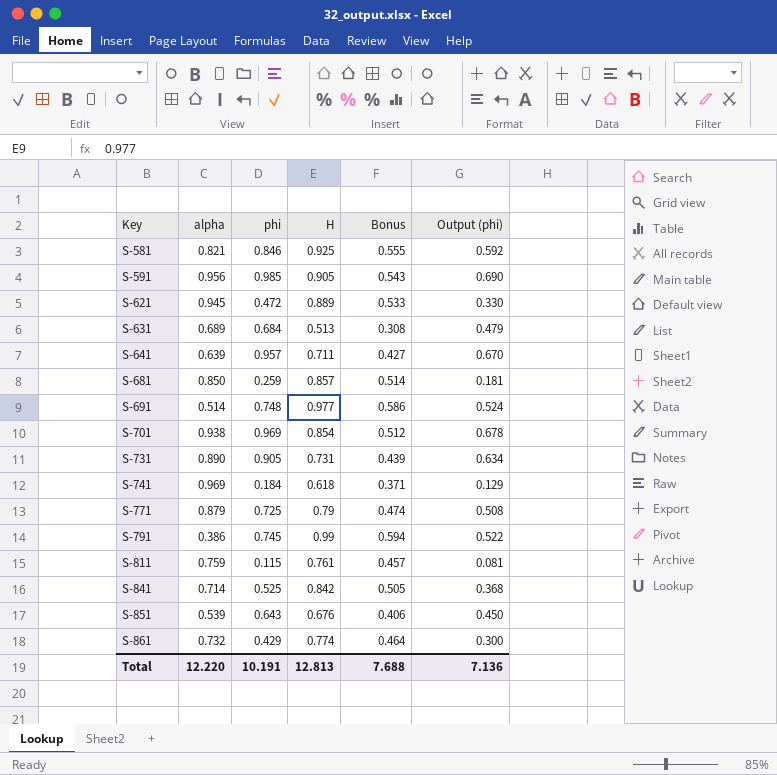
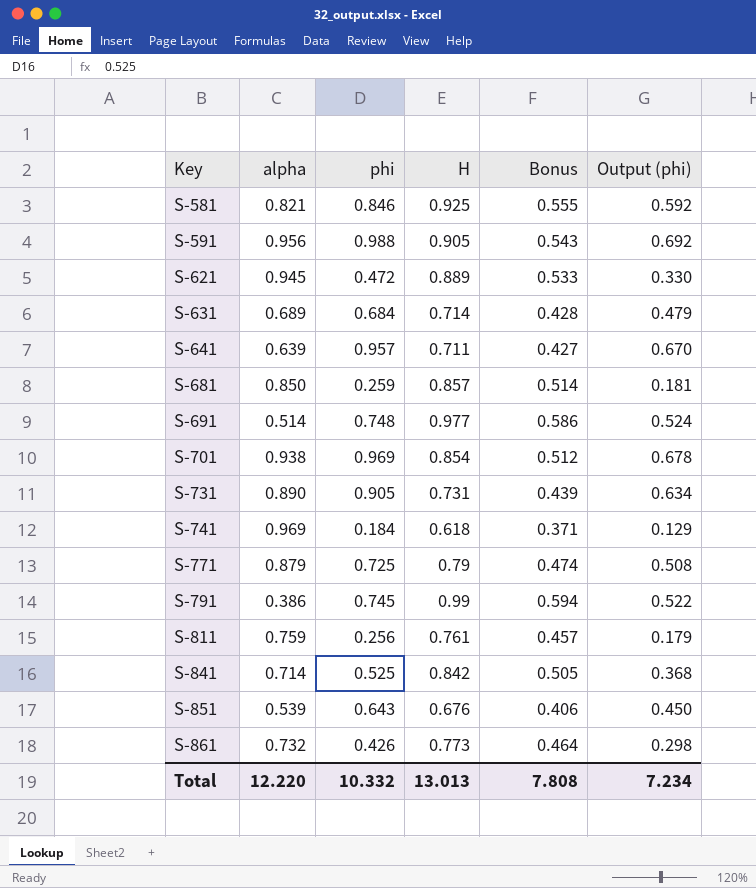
S-591 | phi: 0.985 -> 0.988
S-591 | Output (phi): 0.690 -> 0.692
S-631 | H: 0.513 -> 0.714
S-631 | Bonus: 0.308 -> 0.428
S-811 | phi: 0.115 -> 0.256
S-811 | Output (phi): 0.081 -> 0.179
S-861 | phi: 0.429 -> 0.426
S-861 | H: 0.774 -> 0.773
S-861 | Output (phi): 0.300 -> 0.298
Total | phi: 10.191 -> 10.332
Total | H: 12.813 -> 13.013
Total | Bonus: 7.688 -> 7.808
Total | Output (phi): 7.136 -> 7.234

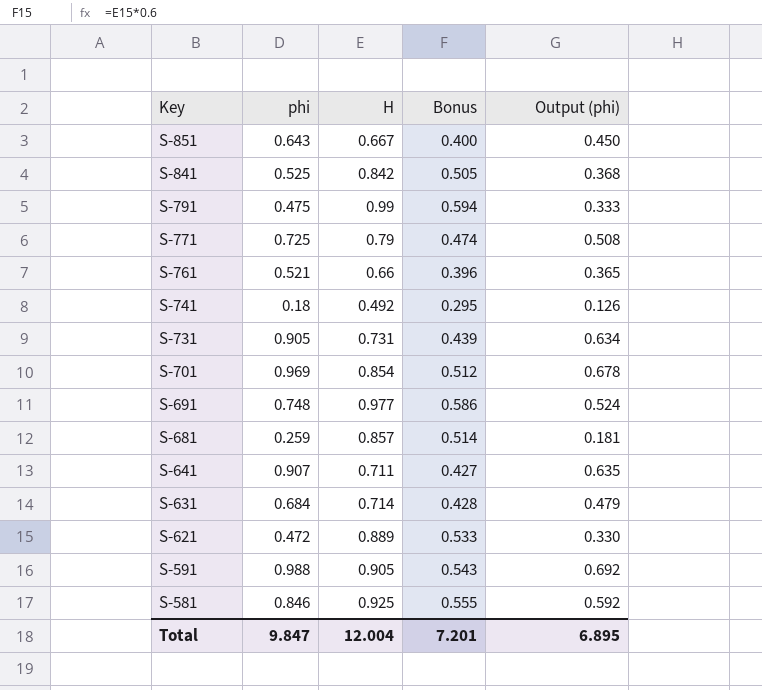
row order: Key ascending -> Key descending
column alpha | position: 2 -> none
row S-811: 0.759 | 0.256 | 0.761 | 0.457 | 0.179 -> none
row S-861: 0.732 | 0.426 | 0.773 | 0.464 | 0.298 -> none
S-851 | H: 0.676 -> 0.667
S-851 | Bonus: 0.406 -> 0.400
S-791 | phi: 0.745 -> 0.475
S-791 | Output (phi): 0.522 -> 0.333
row S-761: none -> 0.521 | 0.66 | 0.396 | 0.365
S-741 | phi: 0.184 -> 0.18
S-741 | H: 0.618 -> 0.492
S-741 | Bonus: 0.371 -> 0.295
S-741 | Output (phi): 0.129 -> 0.126
S-641 | phi: 0.957 -> 0.907
S-641 | Output (phi): 0.670 -> 0.635
Total | phi: 10.332 -> 9.847
Total | H: 13.013 -> 12.004
Total | Bonus: 7.808 -> 7.201
Total | Output (phi): 7.234 -> 6.895

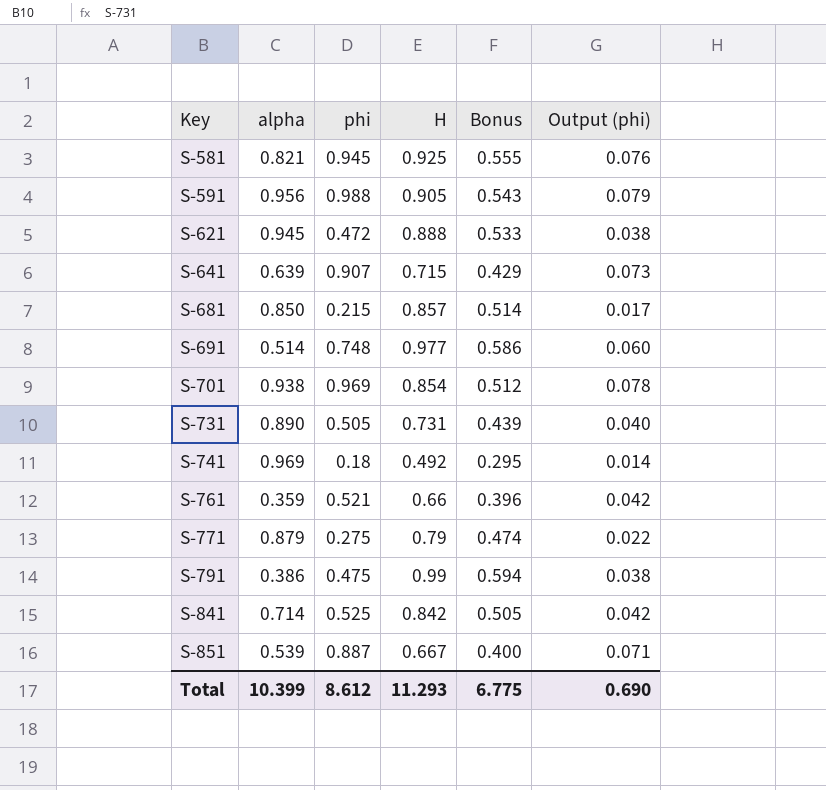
row order: Key descending -> Key ascending
column alpha | position: none -> 2
column Output (phi) | formula: [phi] * 0.7 -> [phi] * 0.08
row S-631: 0.684 | 0.714 | 0.428 | 0.479 -> none
S-581 | phi: 0.846 -> 0.945
S-621 | H: 0.889 -> 0.888
S-641 | H: 0.711 -> 0.715
S-641 | Bonus: 0.427 -> 0.429
S-681 | phi: 0.259 -> 0.215
S-731 | phi: 0.905 -> 0.505
S-771 | phi: 0.725 -> 0.275
S-851 | phi: 0.643 -> 0.887
Total | phi: 9.847 -> 8.612
Total | H: 12.004 -> 11.293
Total | Bonus: 7.201 -> 6.775
Total | Output (phi): 6.895 -> 0.690

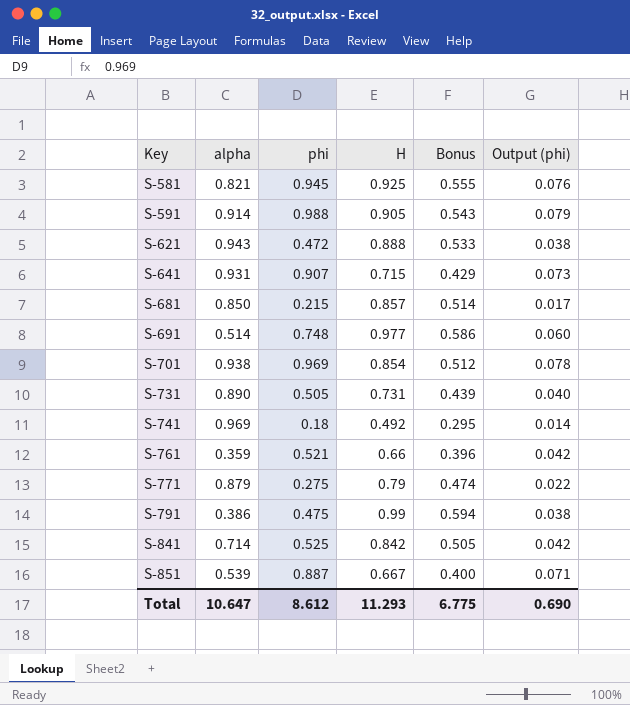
S-591 | alpha: 0.956 -> 0.914
S-621 | alpha: 0.945 -> 0.943
S-641 | alpha: 0.639 -> 0.931
Total | alpha: 10.399 -> 10.647

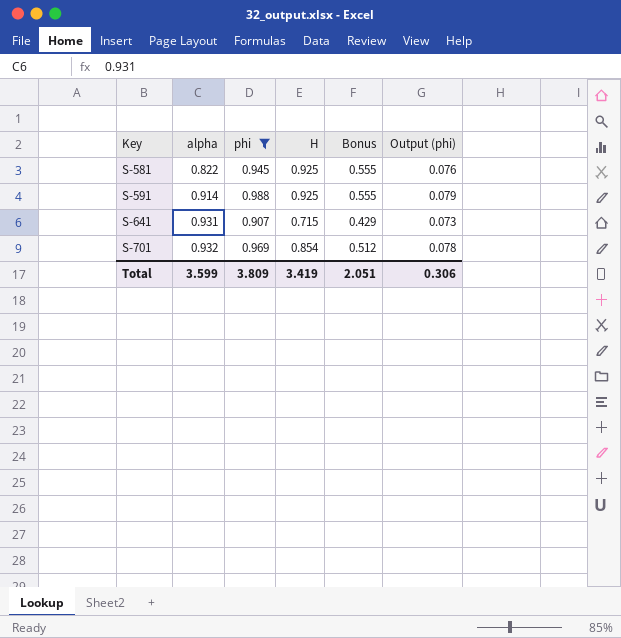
filter: none -> phi >= 0.907
S-581 | alpha: 0.821 -> 0.822
S-591 | H: 0.905 -> 0.925
S-591 | Bonus: 0.543 -> 0.555
S-701 | alpha: 0.938 -> 0.932
Total | alpha: 10.647 -> 3.599
Total | phi: 8.612 -> 3.809
Total | H: 11.293 -> 3.419
Total | Bonus: 6.775 -> 2.051
Total | Output (phi): 0.690 -> 0.306

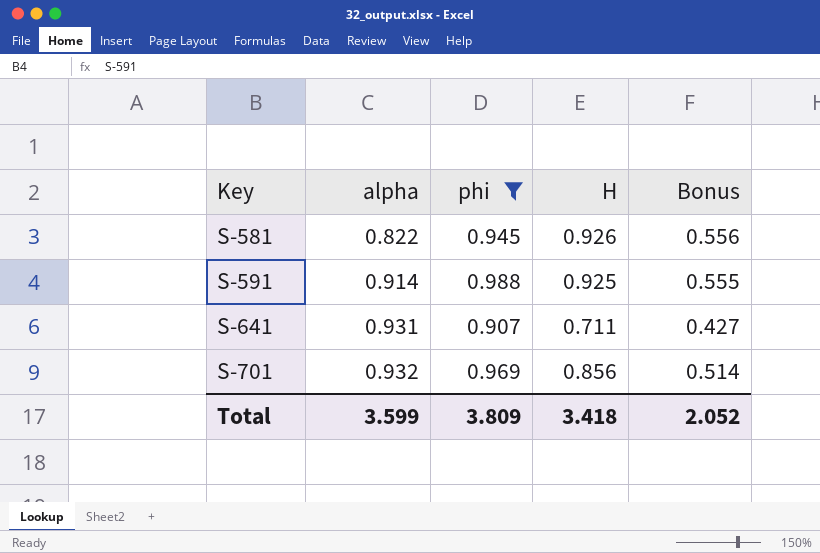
column Output (phi) | formula: [phi] * 0.08 -> none
S-581 | H: 0.925 -> 0.926
S-581 | Bonus: 0.555 -> 0.556
S-641 | H: 0.715 -> 0.711
S-641 | Bonus: 0.429 -> 0.427
S-701 | H: 0.854 -> 0.856
S-701 | Bonus: 0.512 -> 0.514
Total | H: 3.419 -> 3.418
Total | Bonus: 2.051 -> 2.052

